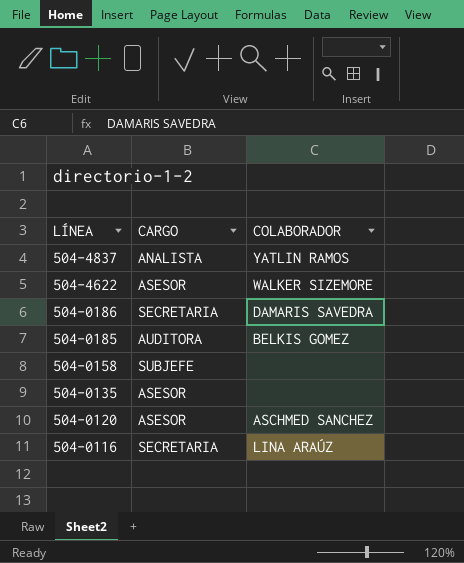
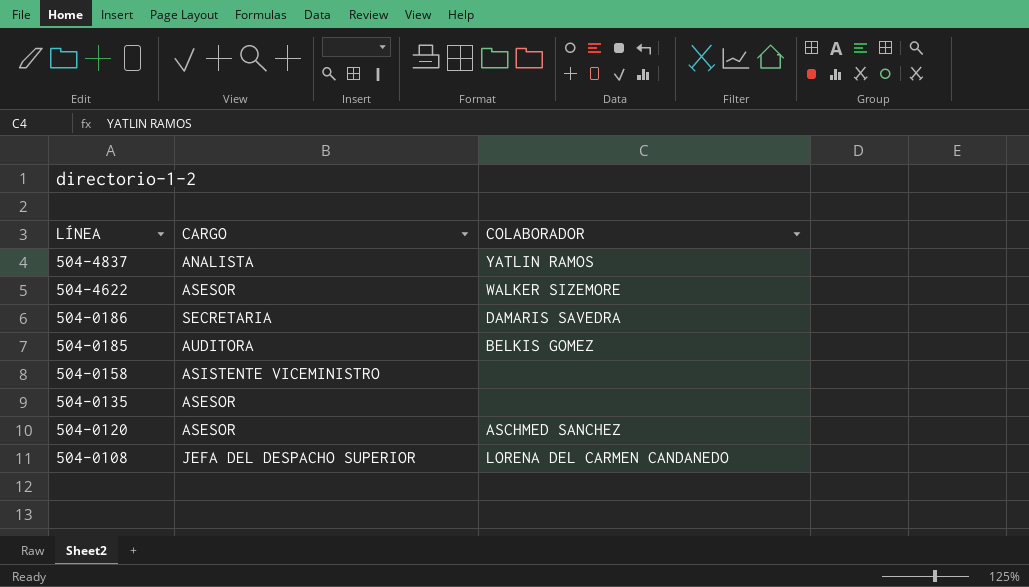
row 504-0116: SECRETARIA | LINA ARAÚZ -> none
504-0158 | CARGO: SUBJEFE -> ASISTENTE VICEMINISTRO
row 504-0108: none -> JEFA DEL DESPACHO SUPERIOR | LORENA DEL CARMEN CANDANEDO

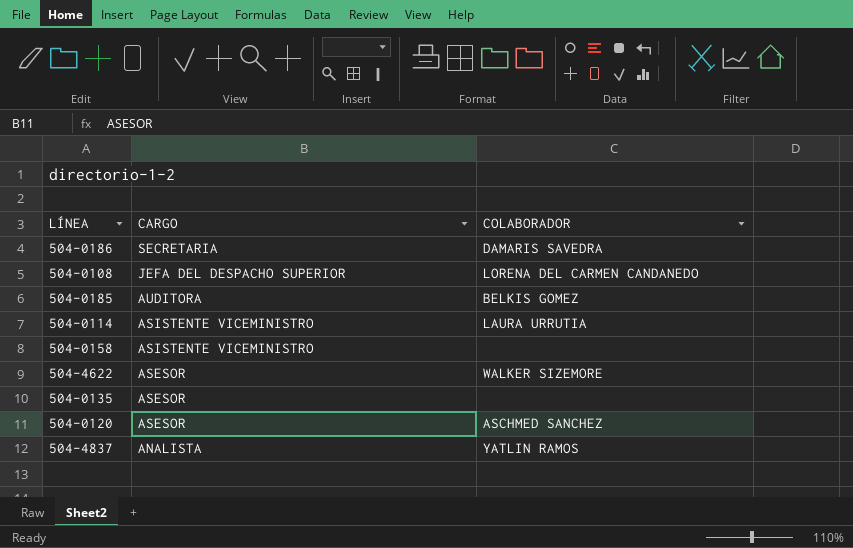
row order: LÍNEA descending -> CARGO descending
row 504-0114: none -> ASISTENTE VICEMINISTRO | LAURA URRUTIA

